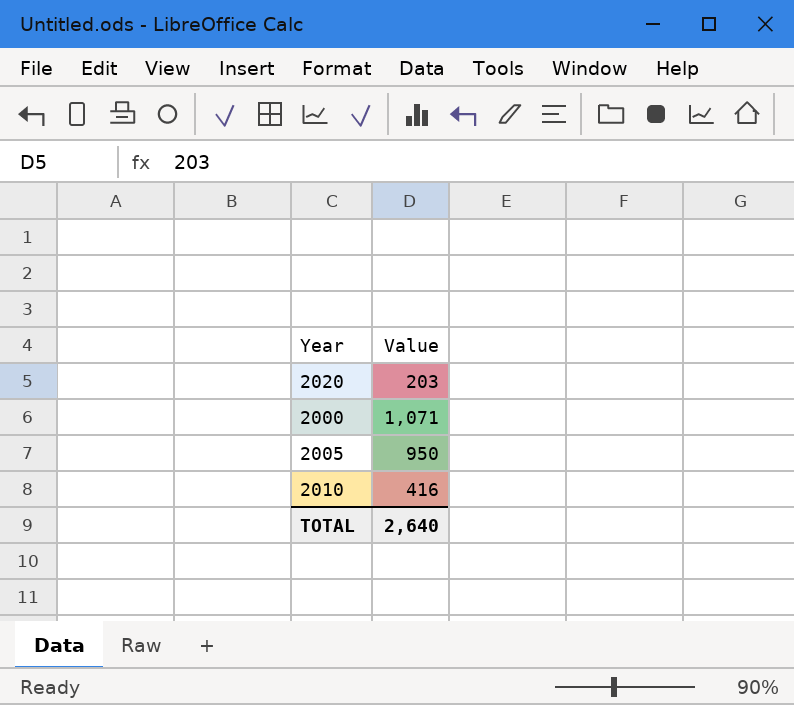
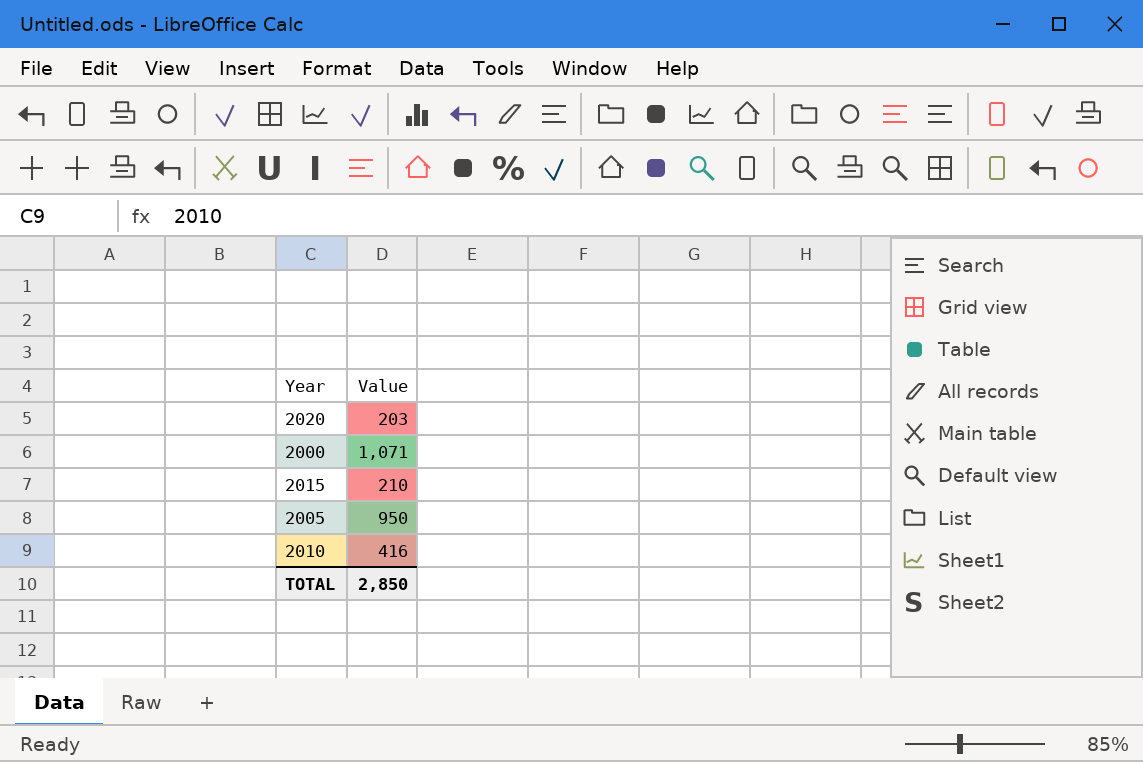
row 2015: none -> 210
TOTAL | Value: 2,640 -> 2,850

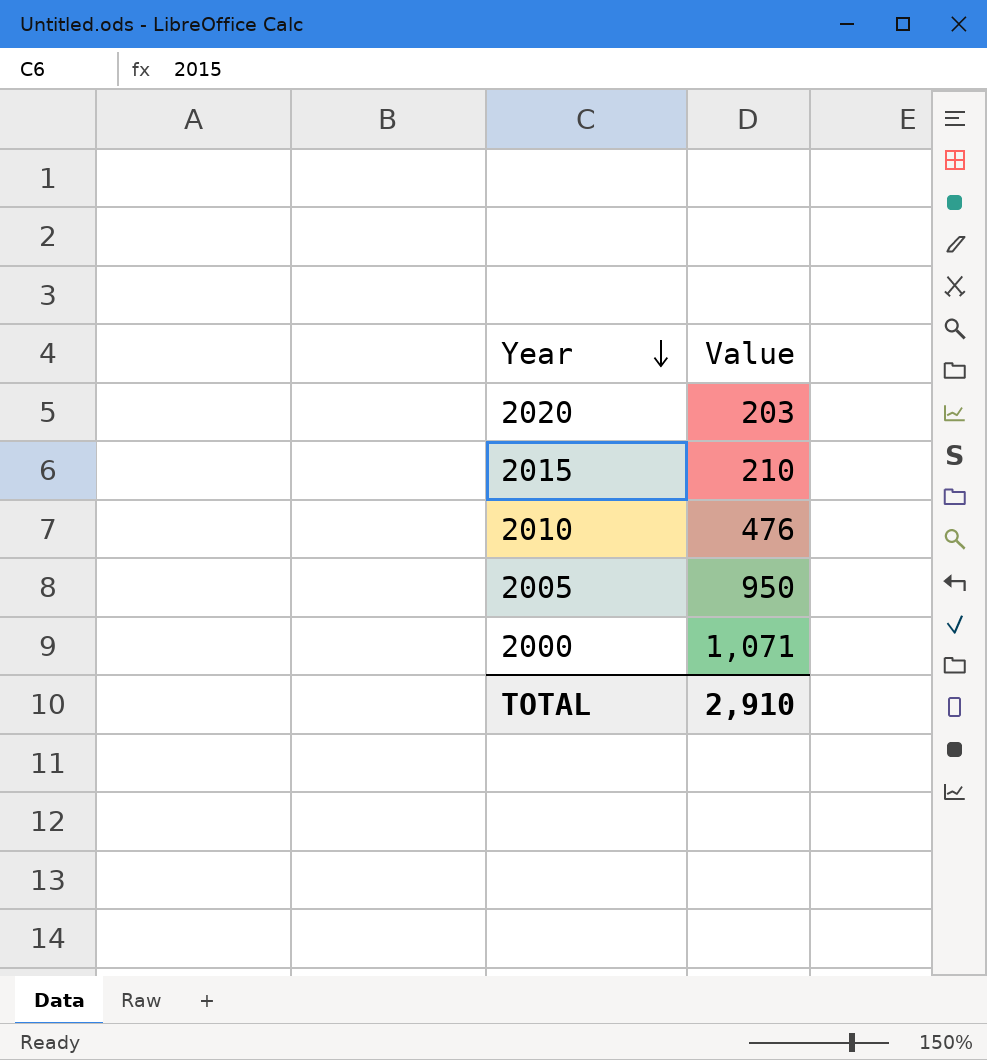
row order: none -> Year descending
2010 | Value: 416 -> 476
TOTAL | Value: 2,850 -> 2,910

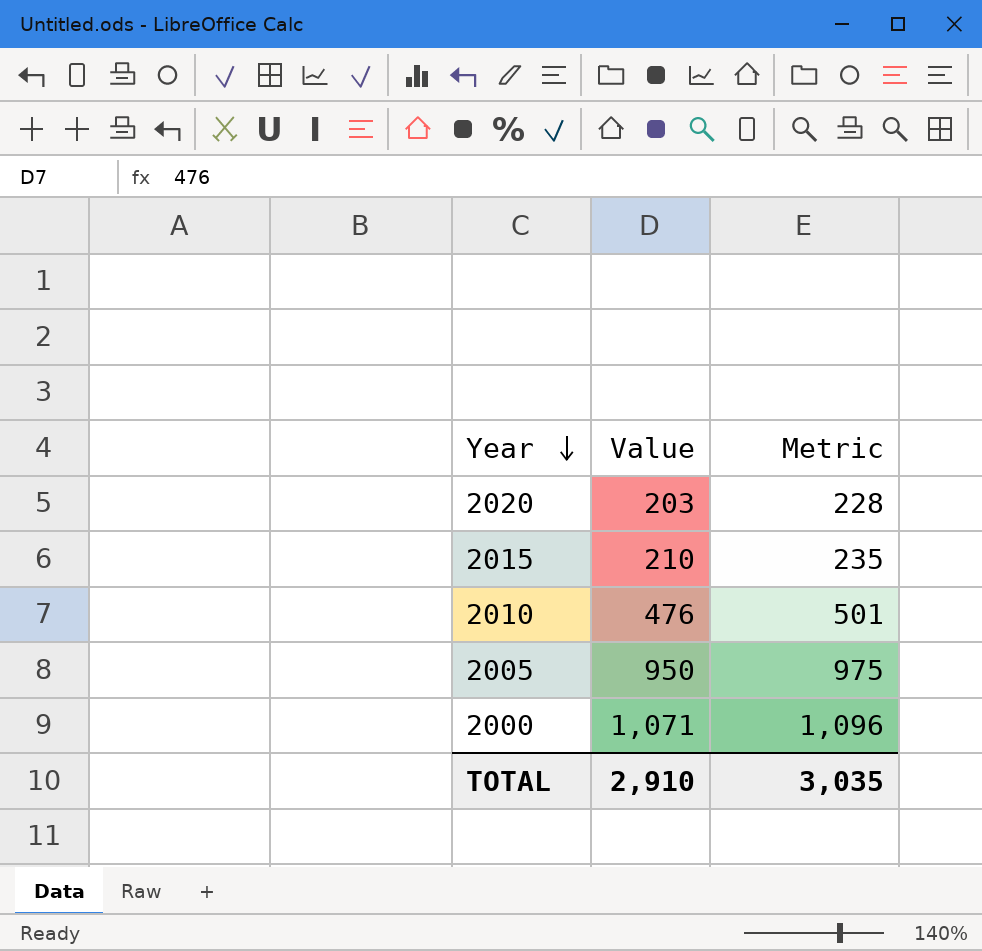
column Metric | formula: none -> [Value] + 25

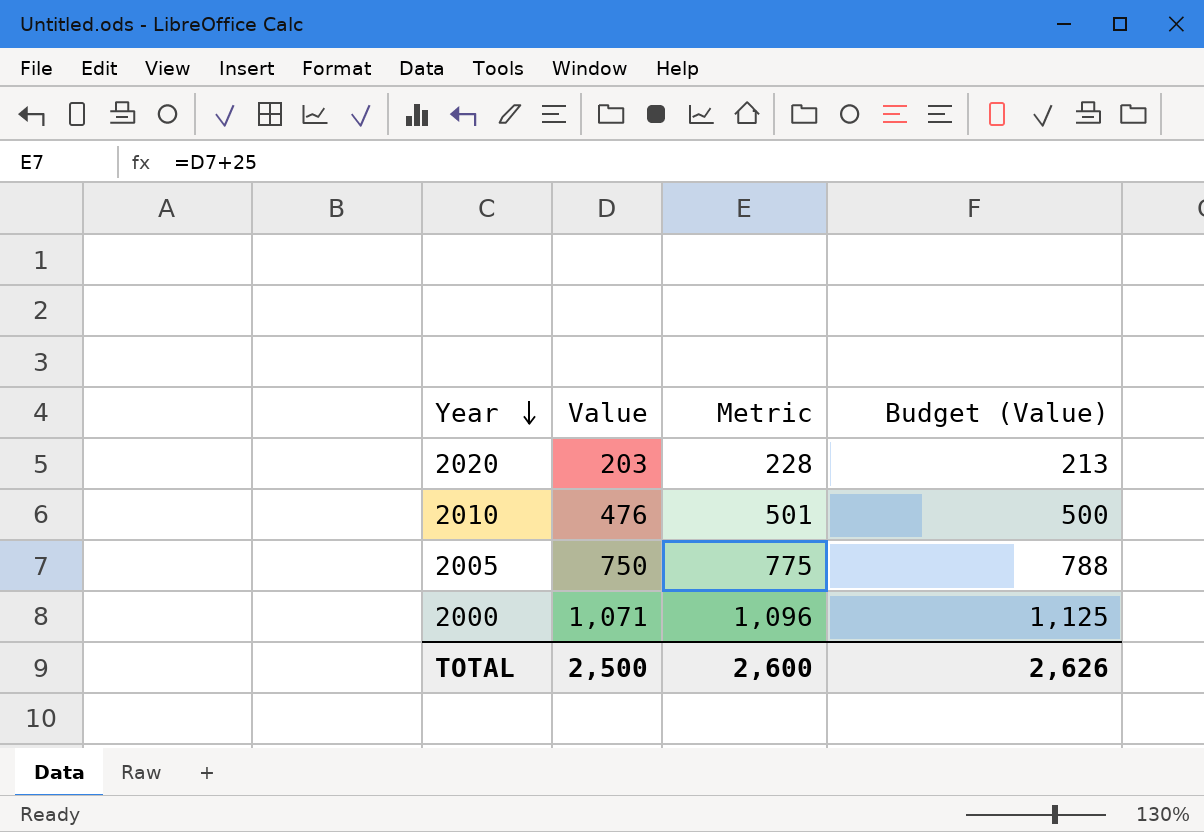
column Budget (Value) | formula: none -> [Value] * 1.05
row 2015: 210 | 235 -> none
2005 | Value: 950 -> 750
2005 | Metric: 975 -> 775
TOTAL | Value: 2,910 -> 2,500
TOTAL | Metric: 3,035 -> 2,600

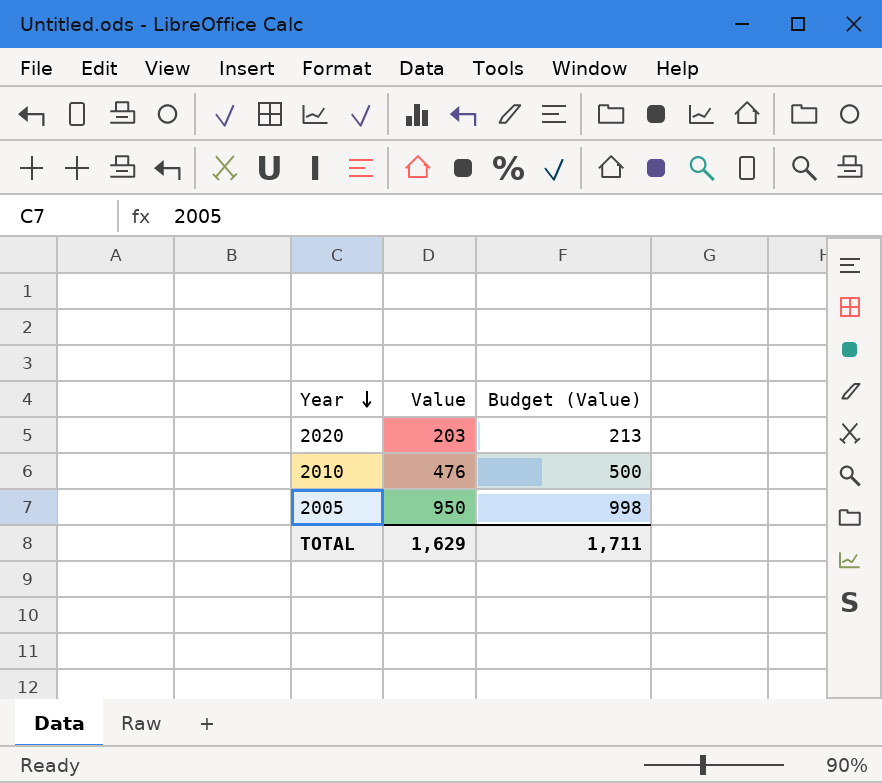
column Metric | formula: [Value] + 25 -> none
row 2000: 1,071 | 1,096 | 1,125 -> none
2005 | Value: 750 -> 950
2005 | Budget (Value): 788 -> 998
TOTAL | Value: 2,500 -> 1,629
TOTAL | Budget (Value): 2,626 -> 1,711

